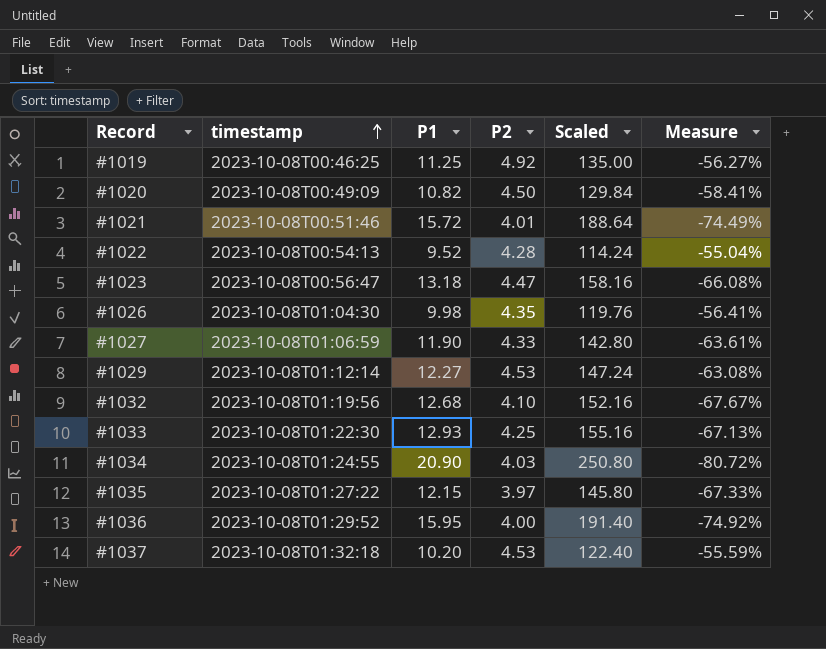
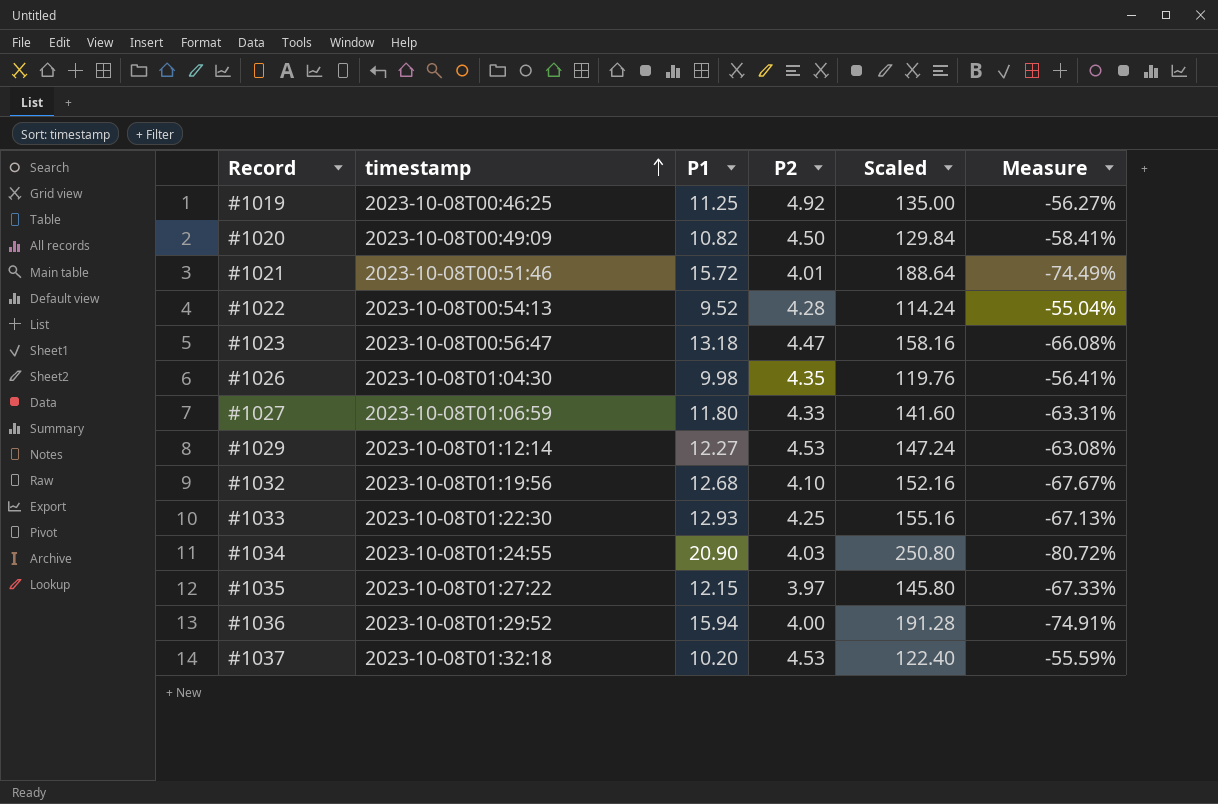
#1027 | P1: 11.90 -> 11.80
#1027 | Scaled: 142.80 -> 141.60
#1027 | Measure: -63.61% -> -63.31%
#1036 | P1: 15.95 -> 15.94
#1036 | Scaled: 191.40 -> 191.28
#1036 | Measure: -74.92% -> -74.91%

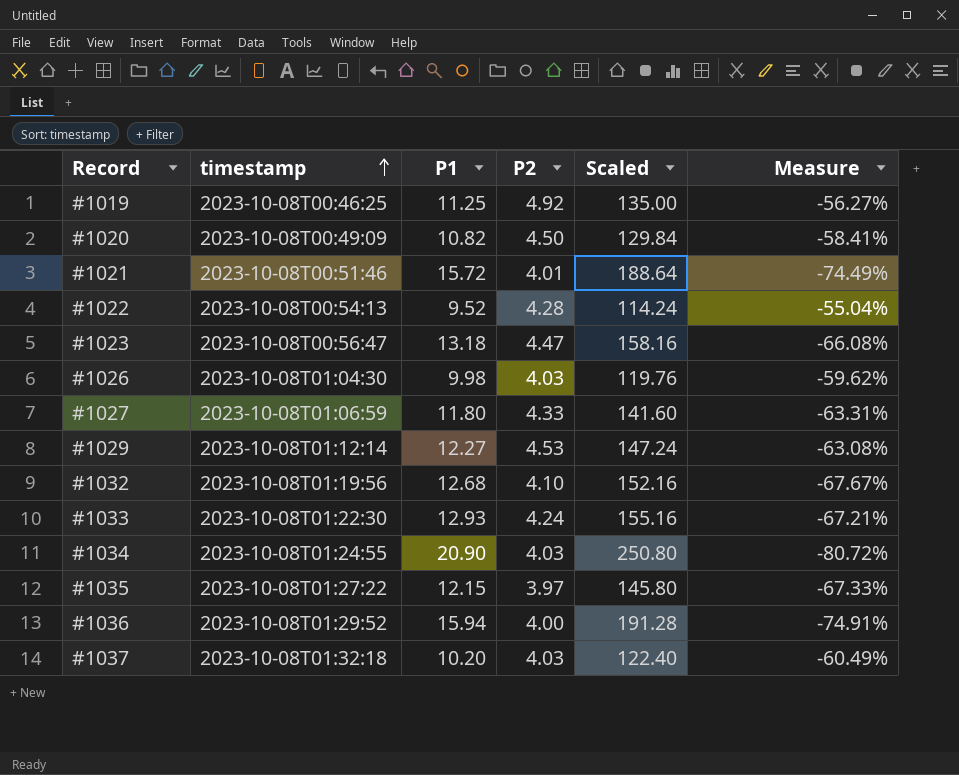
#1026 | P2: 4.35 -> 4.03
#1026 | Measure: -56.41% -> -59.62%
#1033 | P2: 4.25 -> 4.24
#1033 | Measure: -67.13% -> -67.21%
#1037 | P2: 4.53 -> 4.03
#1037 | Measure: -55.59% -> -60.49%

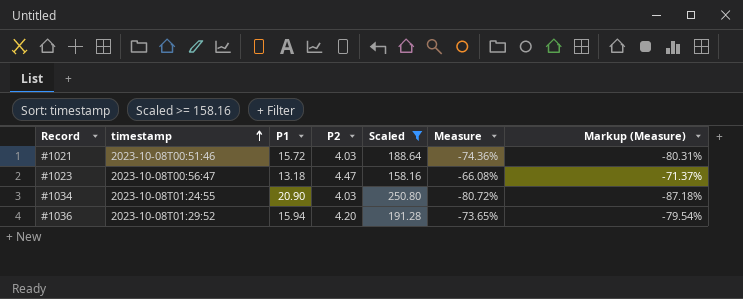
filter: none -> Scaled >= 158.16
column Markup (Measure) | formula: none -> [Measure] * 1.08
#1021 | P2: 4.01 -> 4.03
#1021 | Measure: -74.49% -> -74.36%
#1036 | P2: 4.00 -> 4.20
#1036 | Measure: -74.91% -> -73.65%

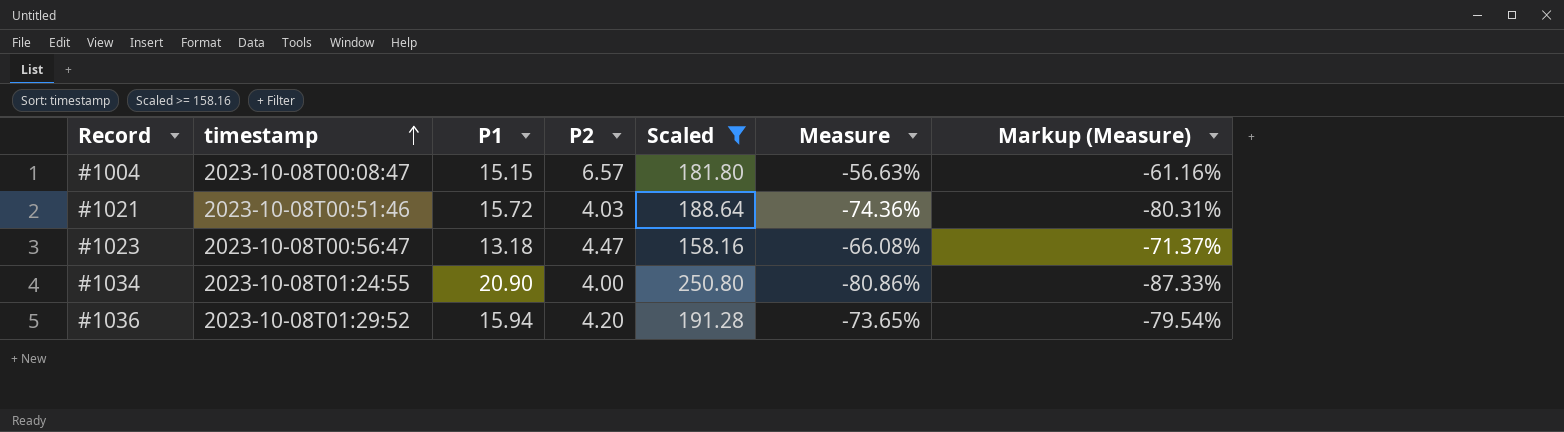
row #1004: none -> 2023-10-08T00:08:47 | 15.15 | 6.57 | 181.80 | -56.63% | -61.16%
#1034 | P2: 4.03 -> 4.00
#1034 | Measure: -80.72% -> -80.86%
#1034 | Markup (Measure): -87.18% -> -87.33%

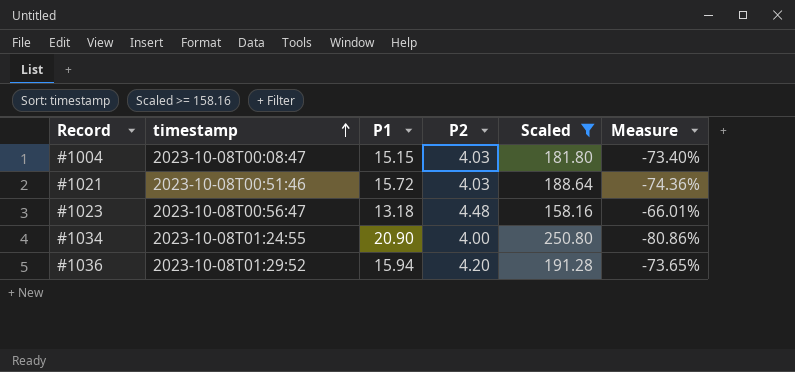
column Markup (Measure) | formula: [Measure] * 1.08 -> none
#1004 | P2: 6.57 -> 4.03
#1004 | Measure: -56.63% -> -73.40%
#1023 | P2: 4.47 -> 4.48
#1023 | Measure: -66.08% -> -66.01%

